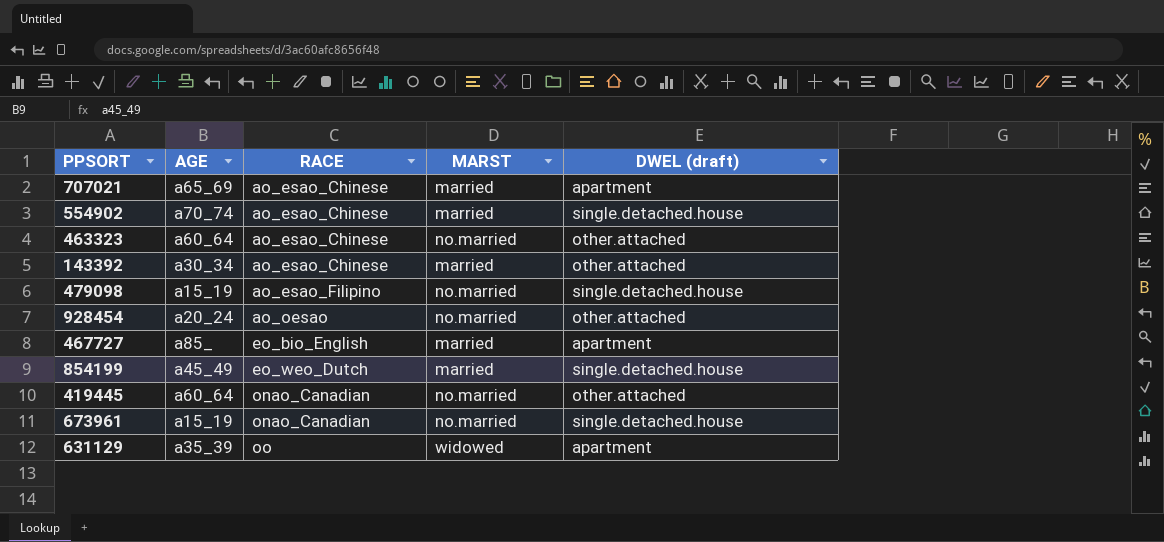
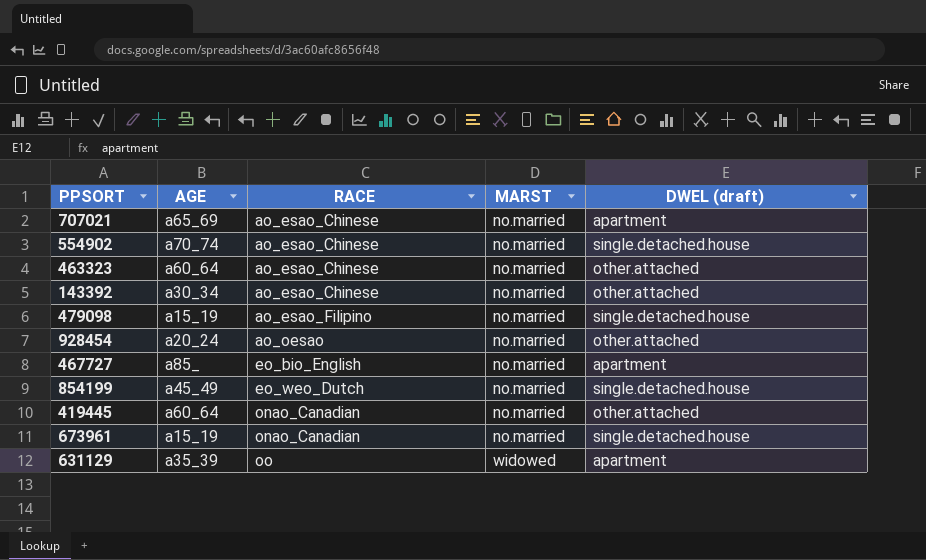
707021 | MARST: married -> no.married
554902 | MARST: married -> no.married
143392 | MARST: married -> no.married
467727 | MARST: married -> no.married
854199 | MARST: married -> no.married

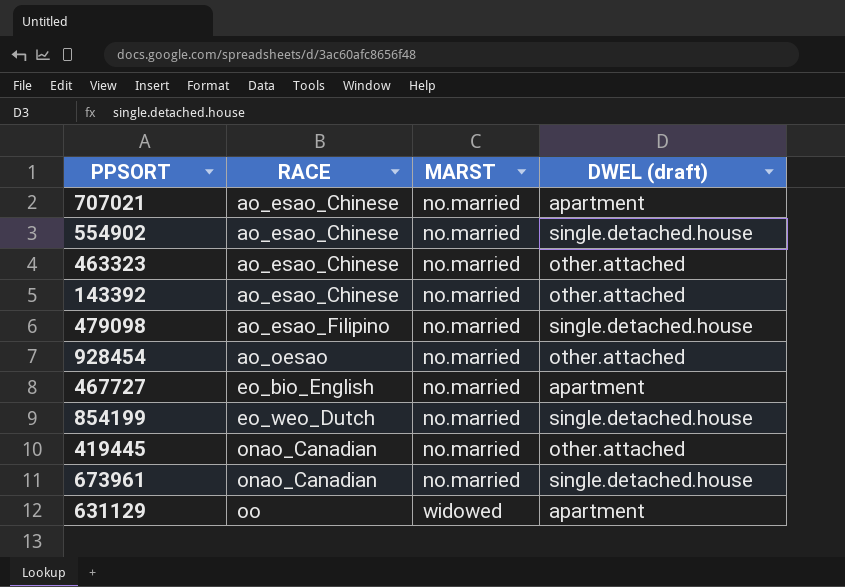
column AGE | position: 2 -> none

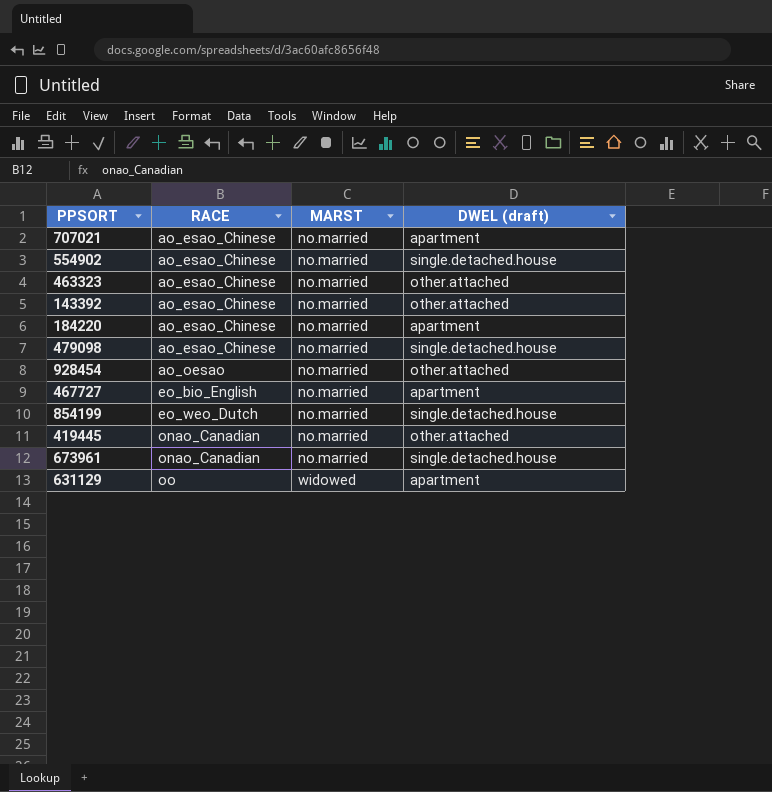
row 184220: none -> ao_esao_Chinese | no.married | apartment
479098 | RACE: ao_esao_Filipino -> ao_esao_Chinese

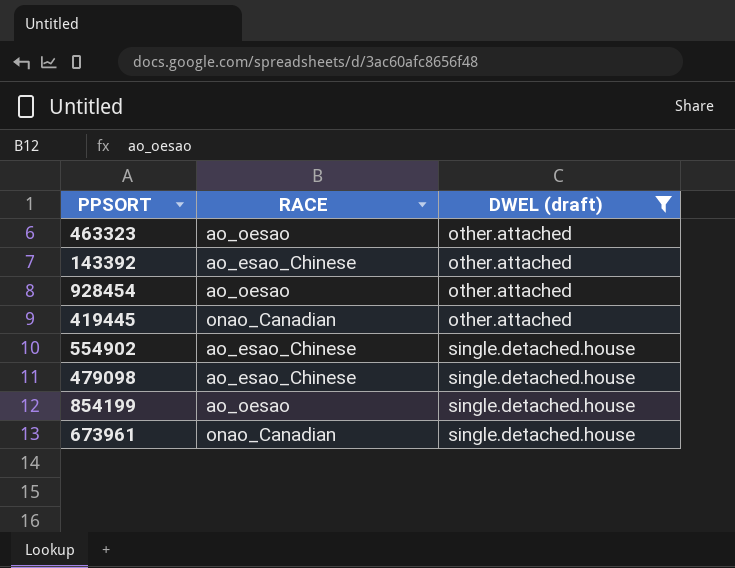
filter: none -> DWEL (draft) != apartment
row order: RACE ascending -> DWEL (draft) ascending
column MARST | position: 3 -> none
463323 | RACE: ao_esao_Chinese -> ao_oesao
854199 | RACE: eo_weo_Dutch -> ao_oesao

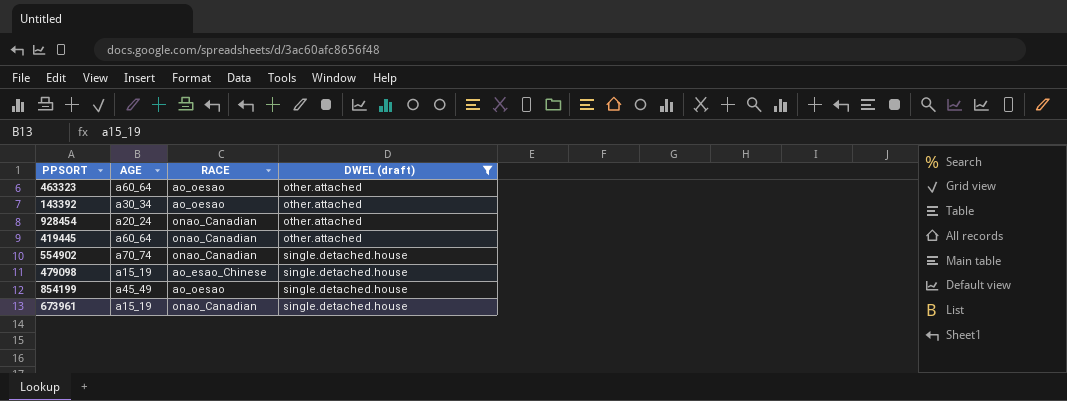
column AGE | position: none -> 2
143392 | RACE: ao_esao_Chinese -> ao_oesao
928454 | RACE: ao_oesao -> onao_Canadian
554902 | RACE: ao_esao_Chinese -> onao_Canadian

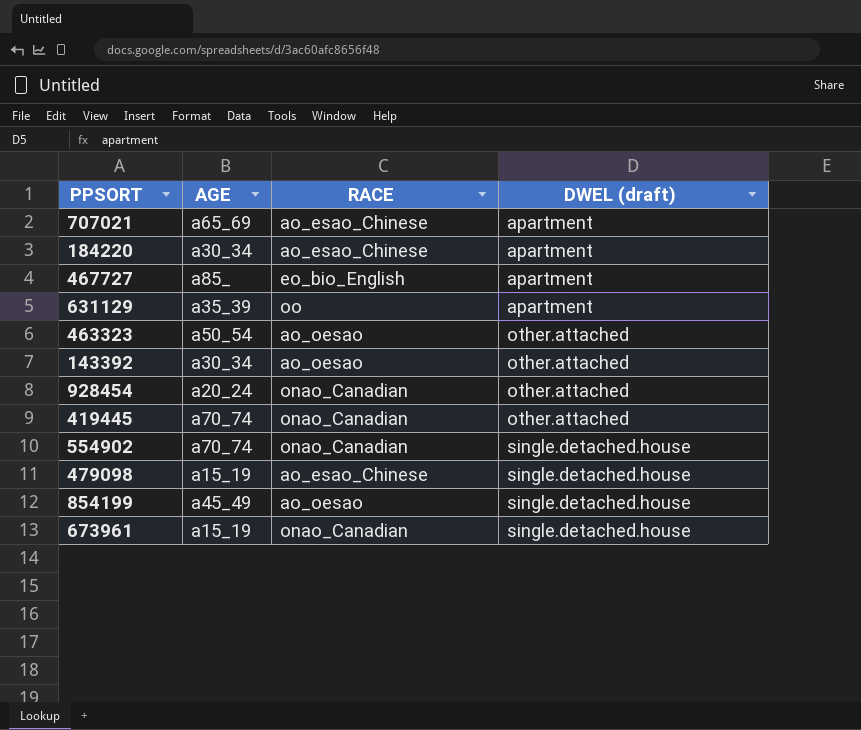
filter: DWEL (draft) != apartment -> none
463323 | AGE: a60_64 -> a50_54
419445 | AGE: a60_64 -> a70_74

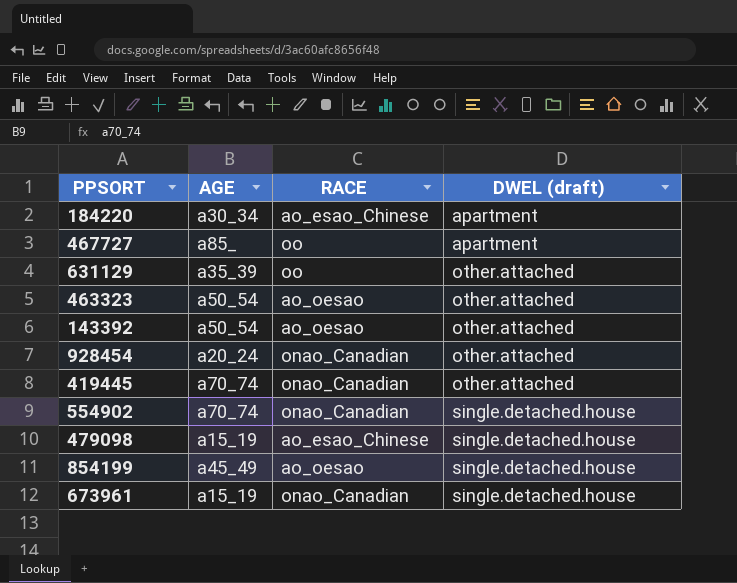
row 707021: a65_69 | ao_esao_Chinese | apartment -> none
467727 | RACE: eo_bio_English -> oo
631129 | DWEL (draft): apartment -> other.attached
143392 | AGE: a30_34 -> a50_54

